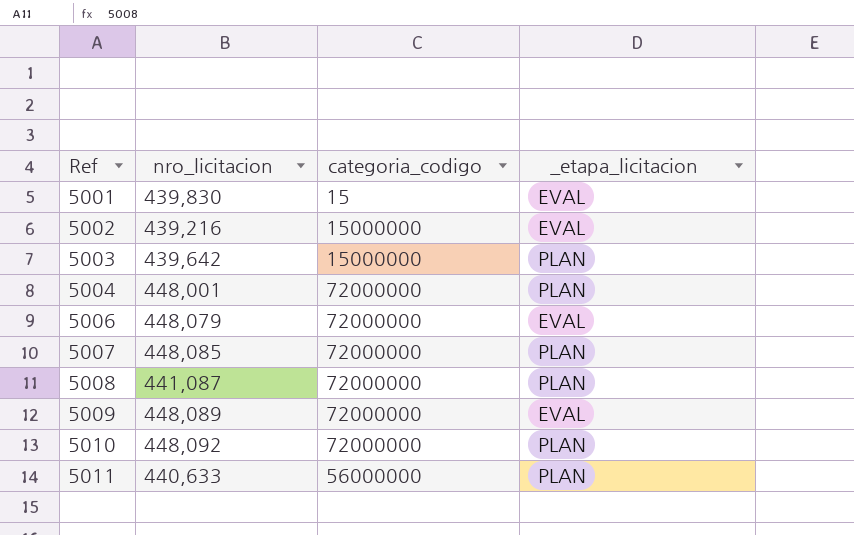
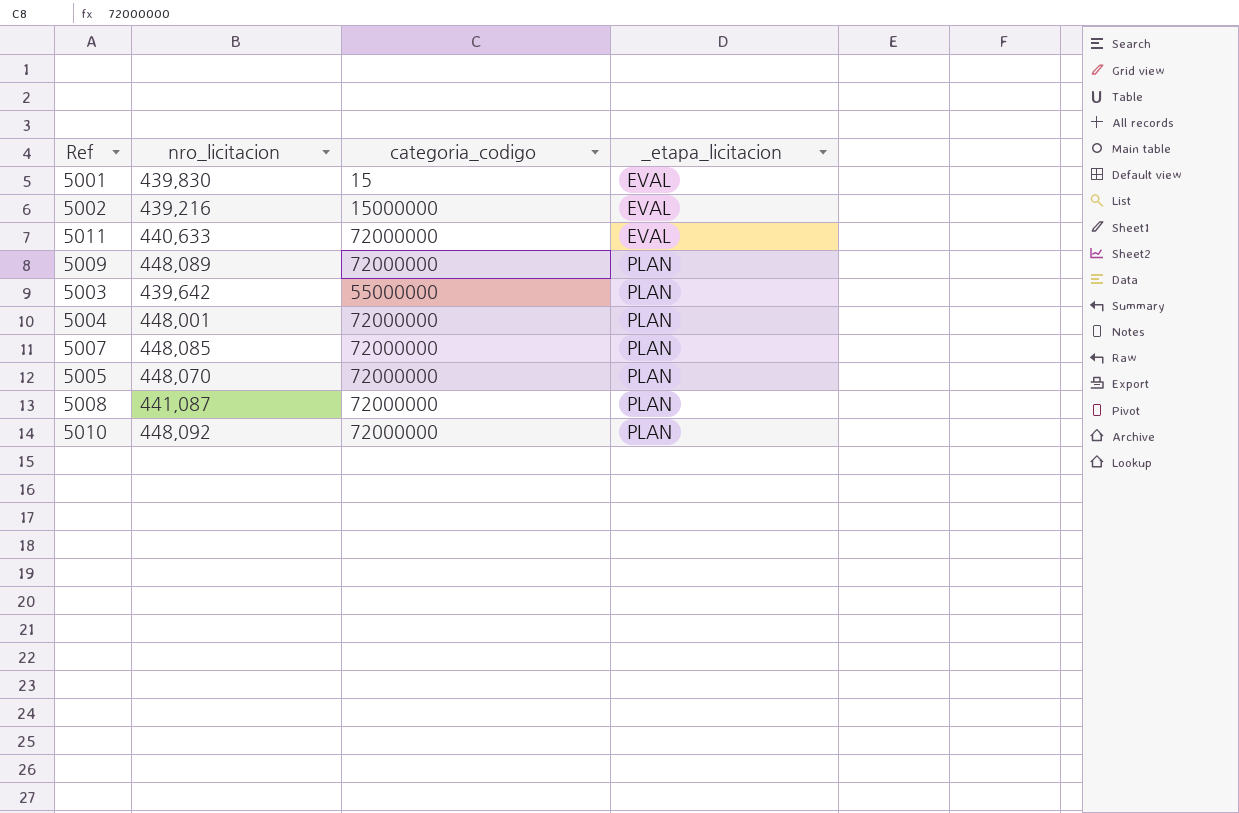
row order: Ref ascending -> _etapa_licitacion ascending
row 5006: 448,079 | 72000000 | EVAL -> none
5011 | categoria_codigo: 56000000 -> 72000000
5011 | _etapa_licitacion: PLAN -> EVAL
5009 | _etapa_licitacion: EVAL -> PLAN
5003 | categoria_codigo: 15000000 -> 55000000
row 5005: none -> 448,070 | 72000000 | PLAN

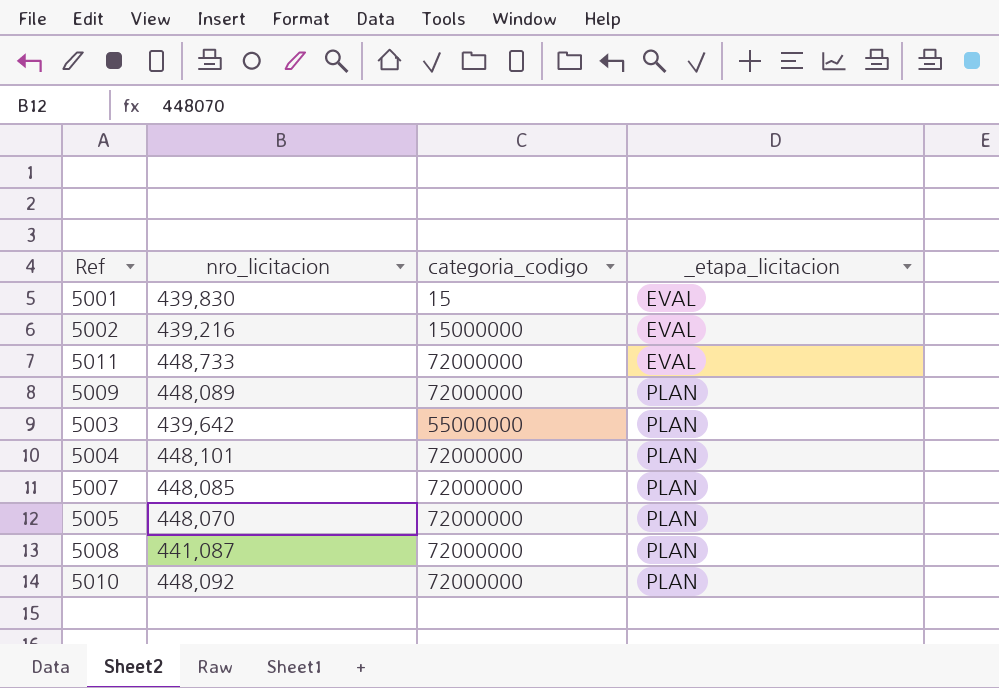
5011 | nro_licitacion: 440,633 -> 448,733
5004 | nro_licitacion: 448,001 -> 448,101

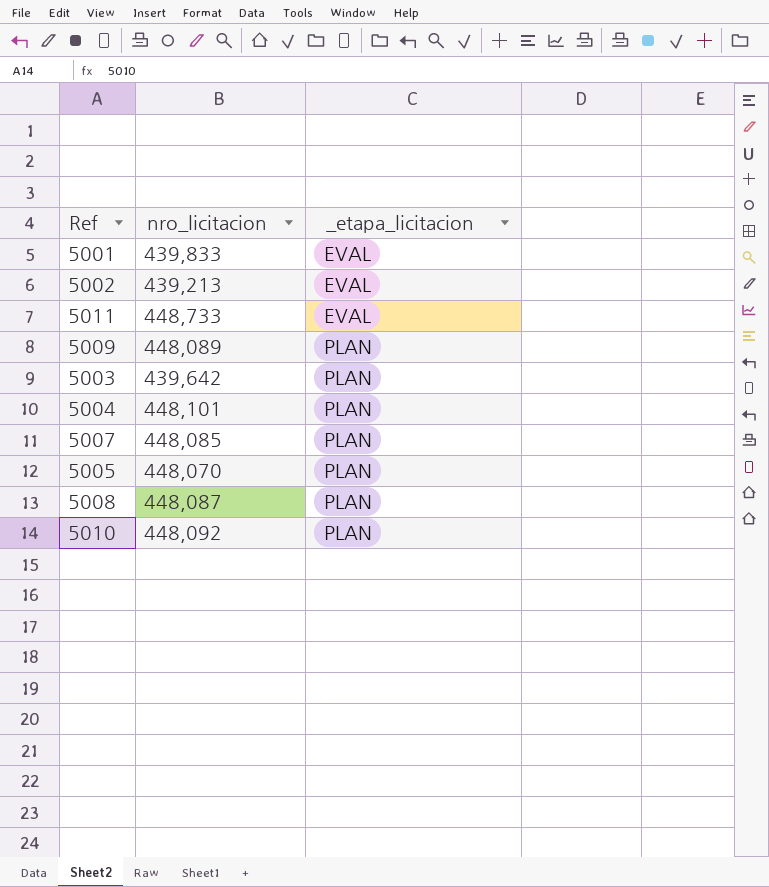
column categoria_codigo | position: 3 -> none
5001 | nro_licitacion: 439,830 -> 439,833
5002 | nro_licitacion: 439,216 -> 439,213
5008 | nro_licitacion: 441,087 -> 448,087

